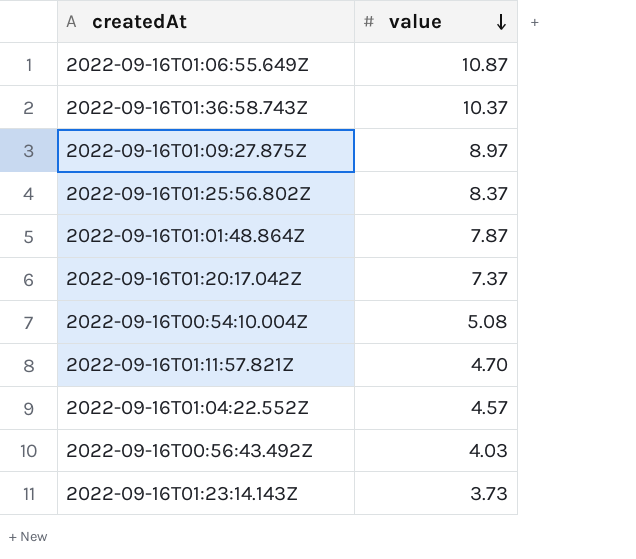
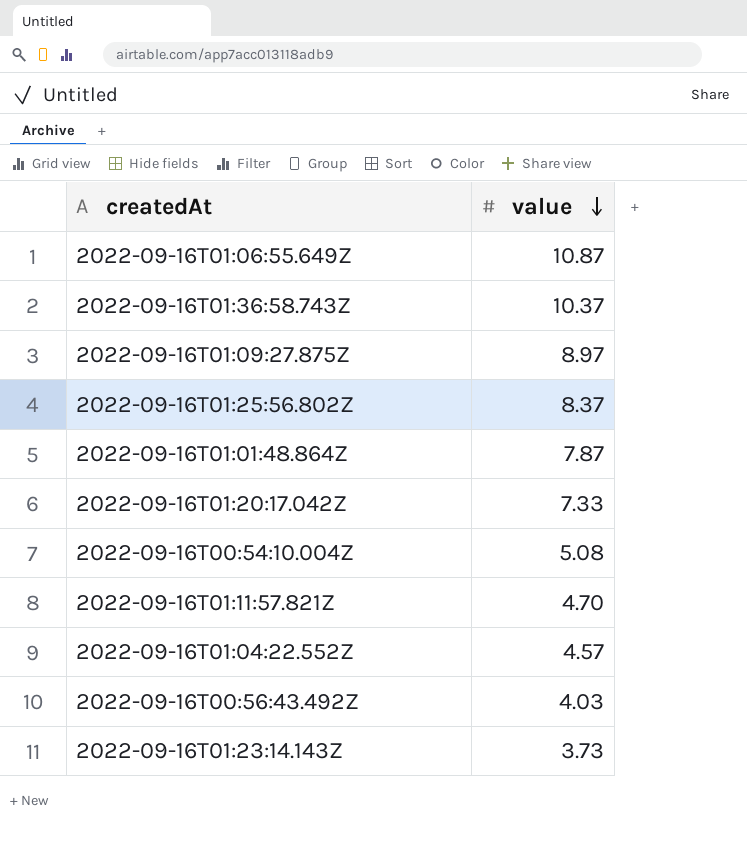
2022-09-16T01:20:17.042Z | value: 7.37 -> 7.33

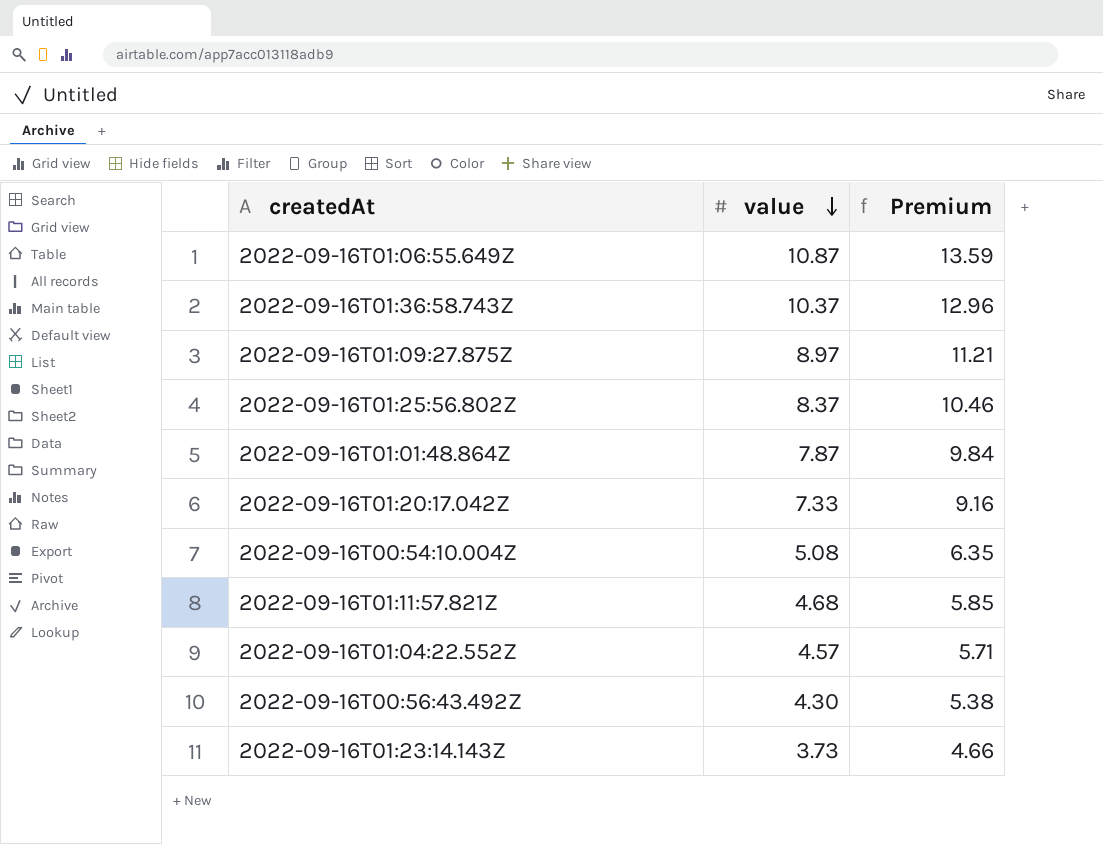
column Premium | formula: none -> [value] * 1.25
2022-09-16T01:11:57.821Z | value: 4.70 -> 4.68
2022-09-16T00:56:43.492Z | value: 4.03 -> 4.30

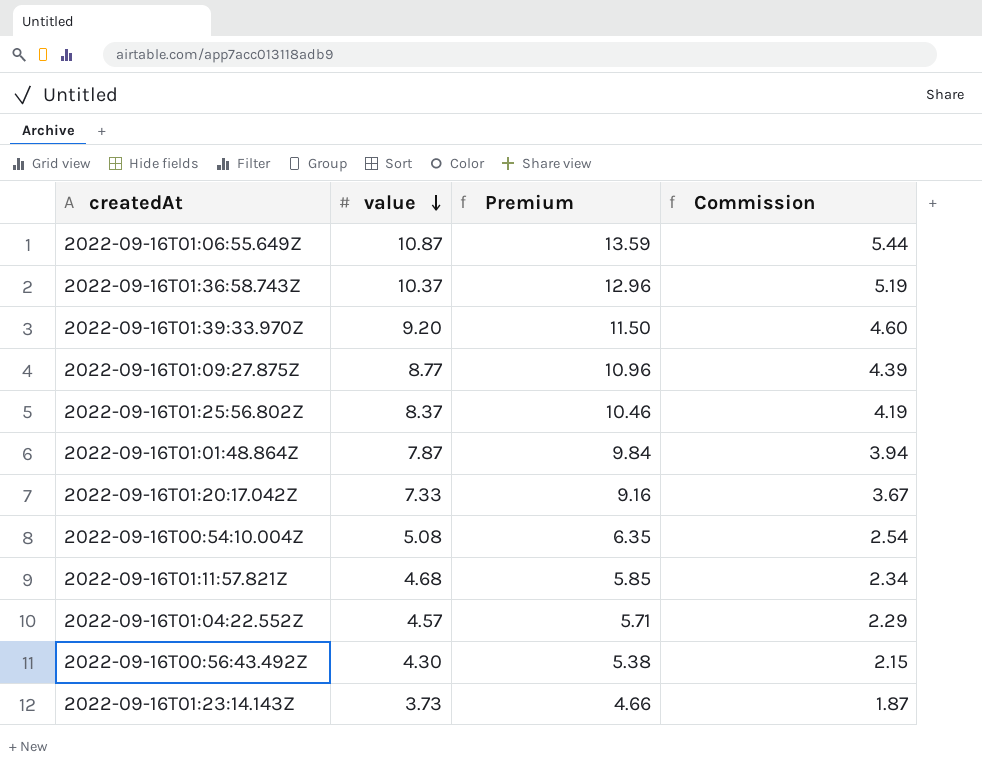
column Commission | formula: none -> [value] * 0.5
row 2022-09-16T01:39:33.970Z: none -> 9.20 | 11.50 | 4.60
2022-09-16T01:09:27.875Z | value: 8.97 -> 8.77
2022-09-16T01:09:27.875Z | Premium: 11.21 -> 10.96

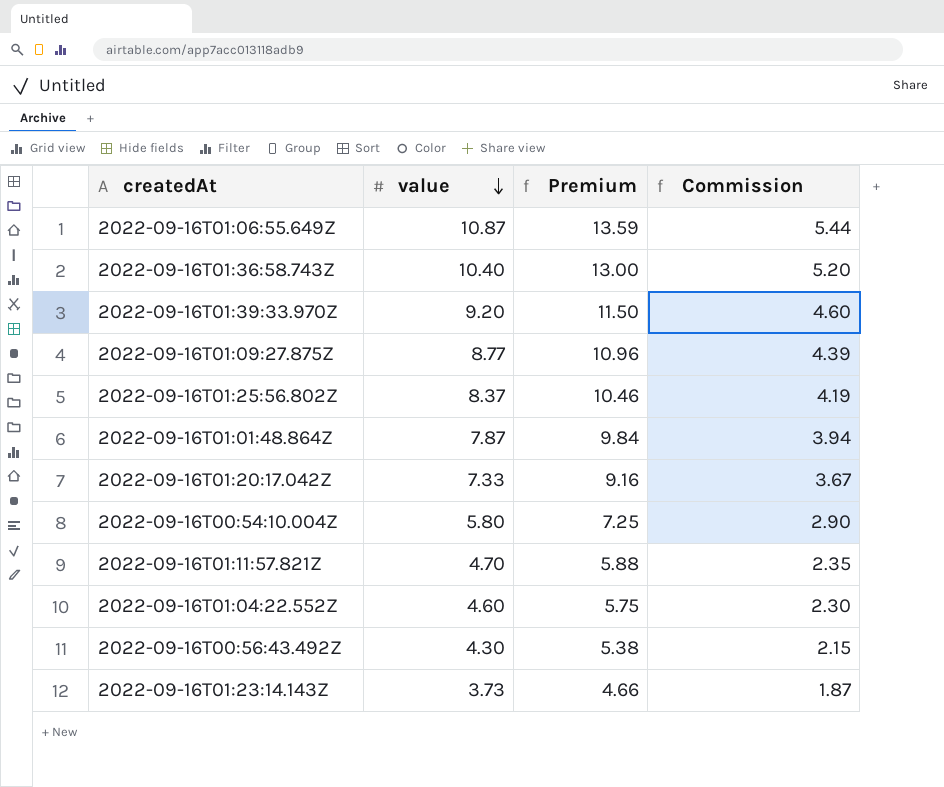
2022-09-16T01:36:58.743Z | value: 10.37 -> 10.40
2022-09-16T01:36:58.743Z | Premium: 12.96 -> 13.00
2022-09-16T01:36:58.743Z | Commission: 5.19 -> 5.20
2022-09-16T00:54:10.004Z | value: 5.08 -> 5.80
2022-09-16T00:54:10.004Z | Premium: 6.35 -> 7.25
2022-09-16T00:54:10.004Z | Commission: 2.54 -> 2.90
2022-09-16T01:11:57.821Z | value: 4.68 -> 4.70
2022-09-16T01:11:57.821Z | Premium: 5.85 -> 5.88
2022-09-16T01:11:57.821Z | Commission: 2.34 -> 2.35
2022-09-16T01:04:22.552Z | value: 4.57 -> 4.60
2022-09-16T01:04:22.552Z | Premium: 5.71 -> 5.75
2022-09-16T01:04:22.552Z | Commission: 2.29 -> 2.30

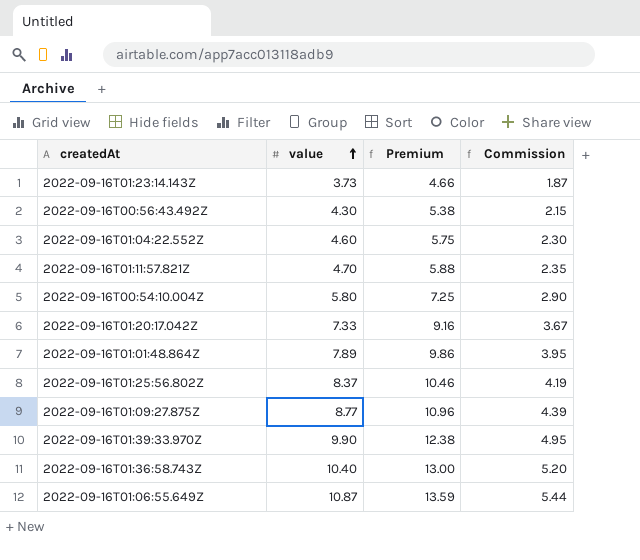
row order: value descending -> value ascending
2022-09-16T01:01:48.864Z | value: 7.87 -> 7.89
2022-09-16T01:01:48.864Z | Premium: 9.84 -> 9.86
2022-09-16T01:01:48.864Z | Commission: 3.94 -> 3.95
2022-09-16T01:39:33.970Z | value: 9.20 -> 9.90
2022-09-16T01:39:33.970Z | Premium: 11.50 -> 12.38
2022-09-16T01:39:33.970Z | Commission: 4.60 -> 4.95

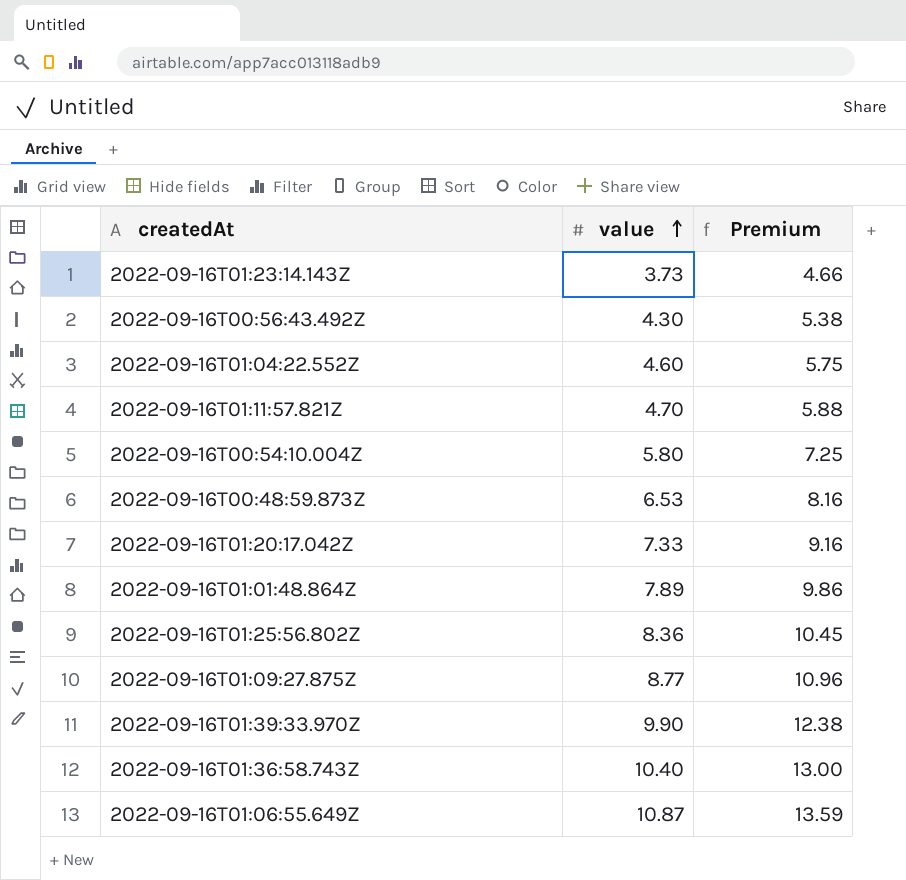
column Commission | formula: [value] * 0.5 -> none
row 2022-09-16T00:48:59.873Z: none -> 6.53 | 8.16
2022-09-16T01:25:56.802Z | value: 8.37 -> 8.36
2022-09-16T01:25:56.802Z | Premium: 10.46 -> 10.45

